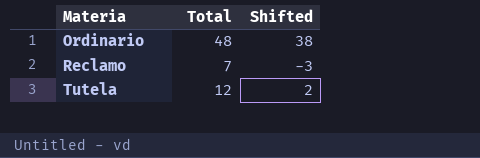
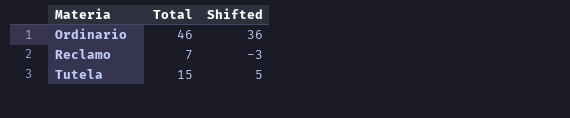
Ordinario | Total: 48 -> 46
Ordinario | Shifted: 38 -> 36
Tutela | Total: 12 -> 15
Tutela | Shifted: 2 -> 5

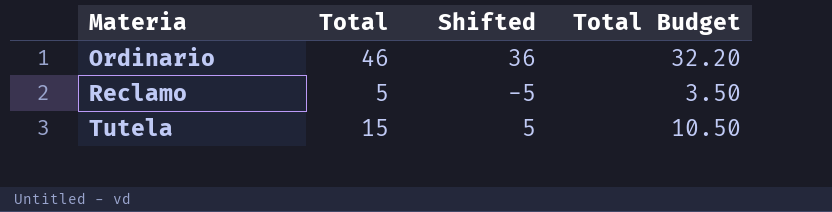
column Total Budget | formula: none -> [Total] * 0.7
Reclamo | Total: 7 -> 5
Reclamo | Shifted: -3 -> -5

